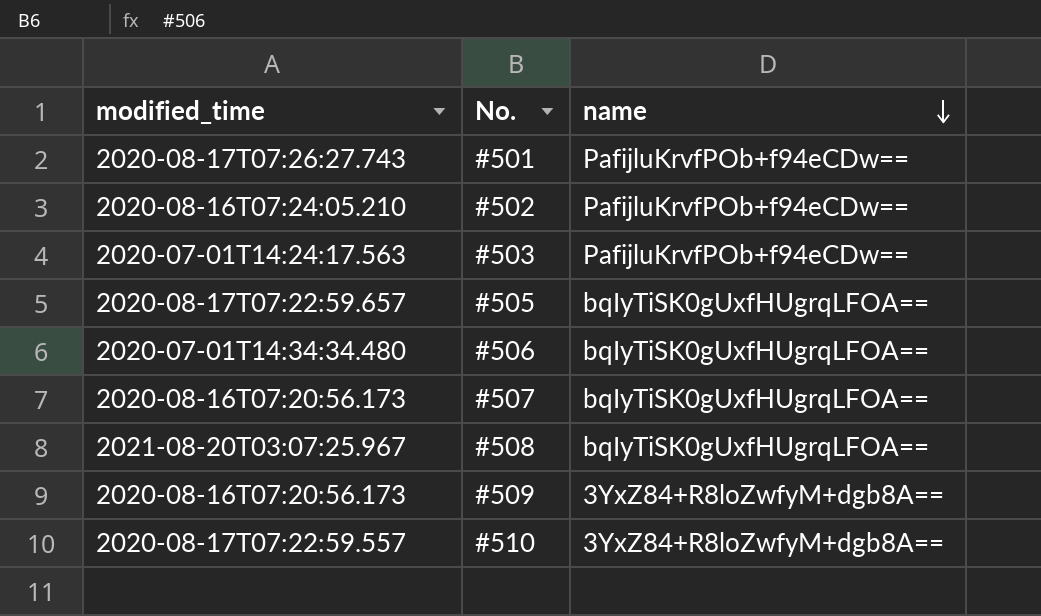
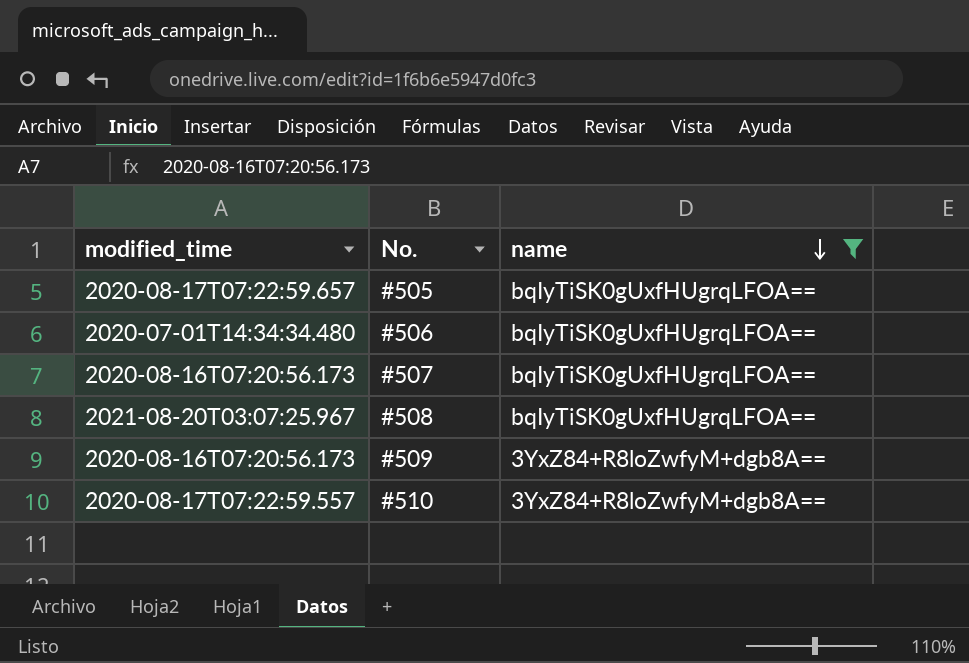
filter: none -> name != PafijluKrvfPOb+f94eCDw==

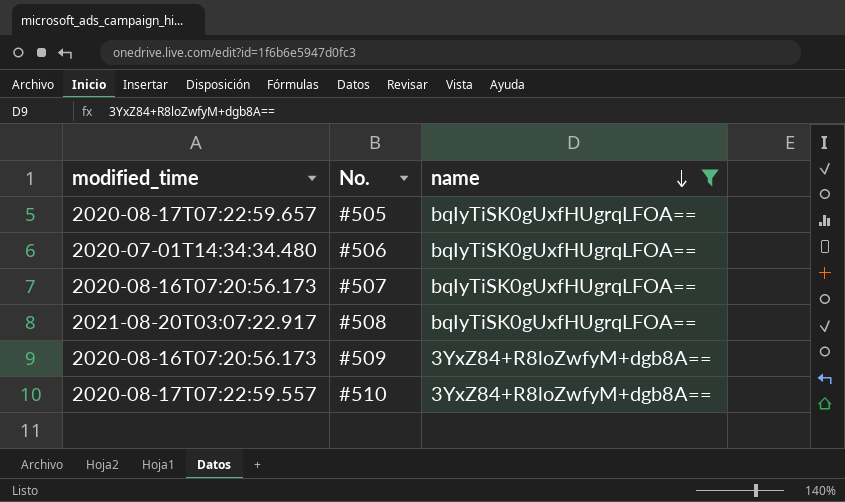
#508 | modified_time: 2021-08-20T03:07:25.967 -> 2021-08-20T03:07:22.917

